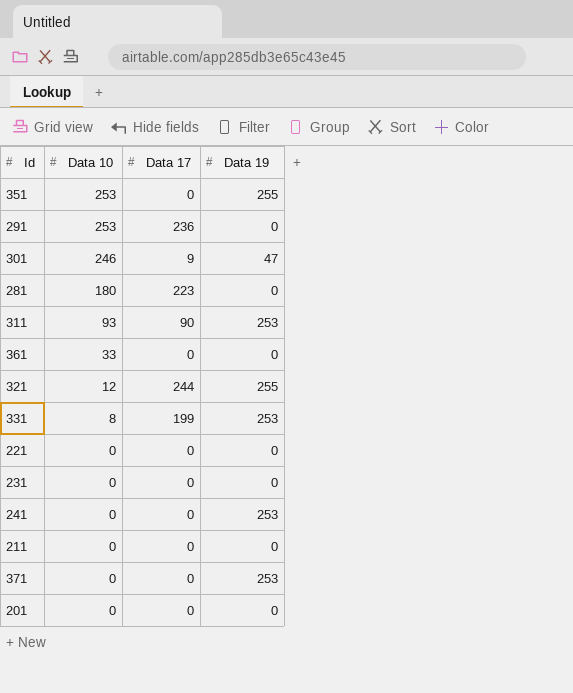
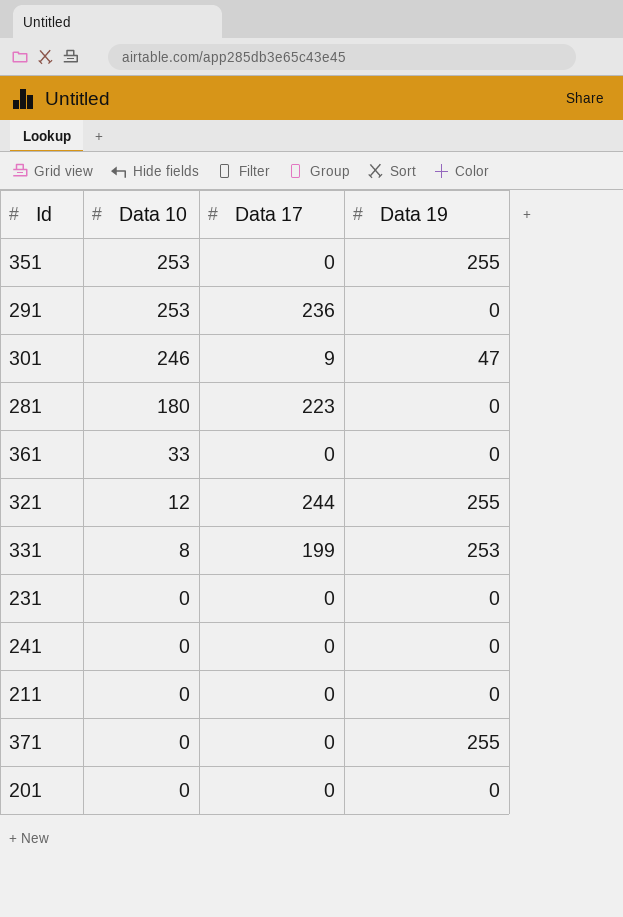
row 311: 93 | 90 | 253 -> none
row 221: 0 | 0 | 0 -> none
241 | Data 19: 253 -> 0
371 | Data 19: 253 -> 255

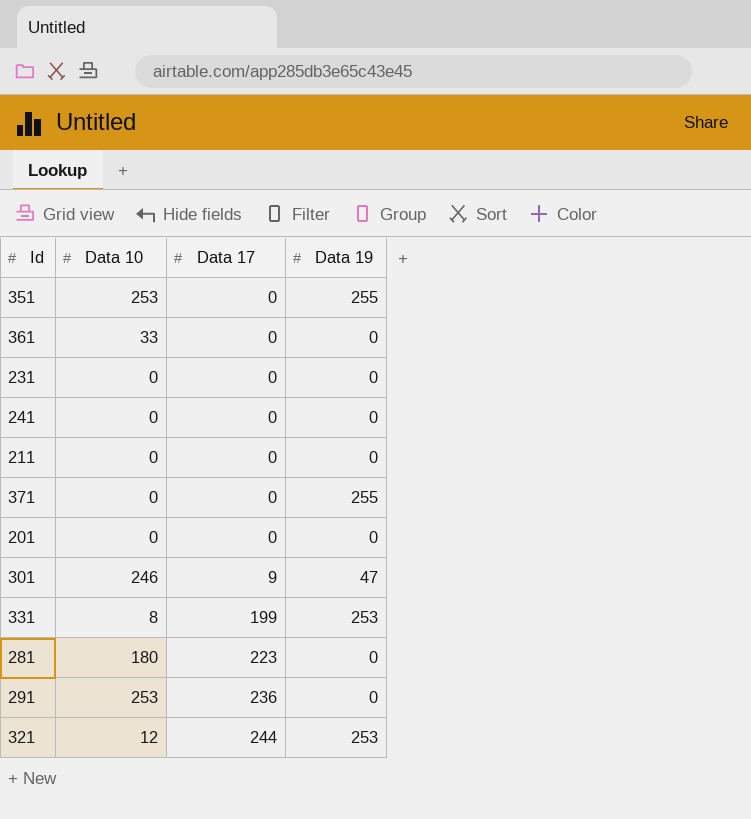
row order: Data 10 descending -> Data 17 ascending
321 | Data 19: 255 -> 253

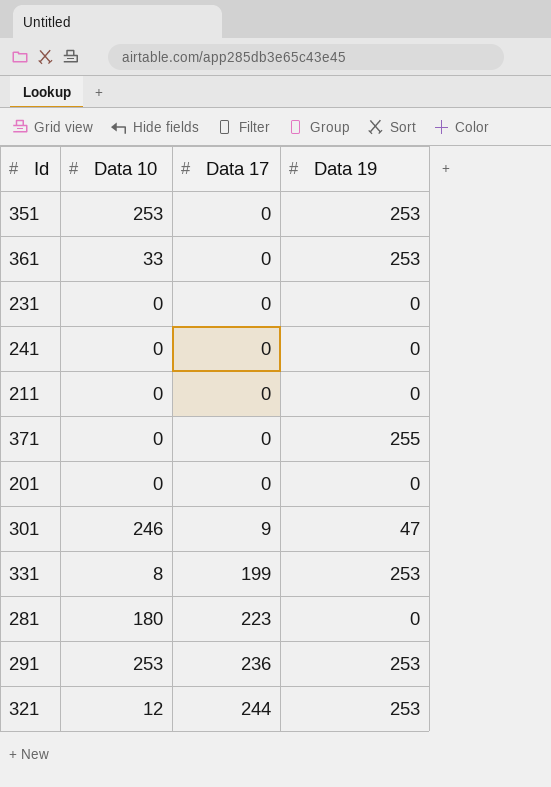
351 | Data 19: 255 -> 253
361 | Data 19: 0 -> 253
291 | Data 19: 0 -> 253

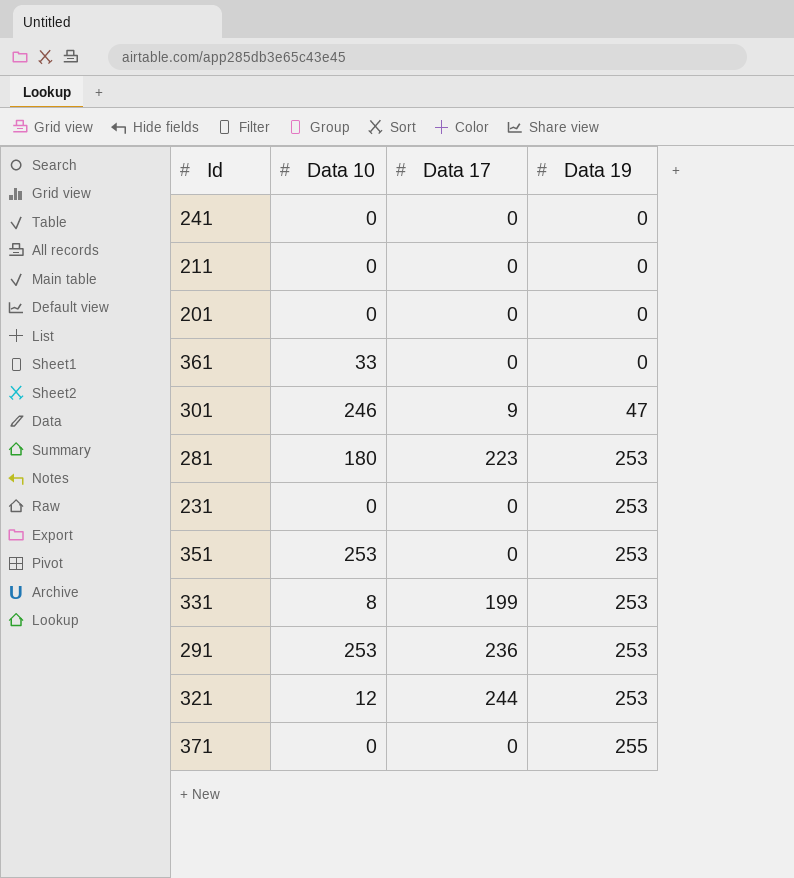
row order: Data 17 ascending -> Data 19 ascending
361 | Data 19: 253 -> 0
281 | Data 19: 0 -> 253
231 | Data 19: 0 -> 253

